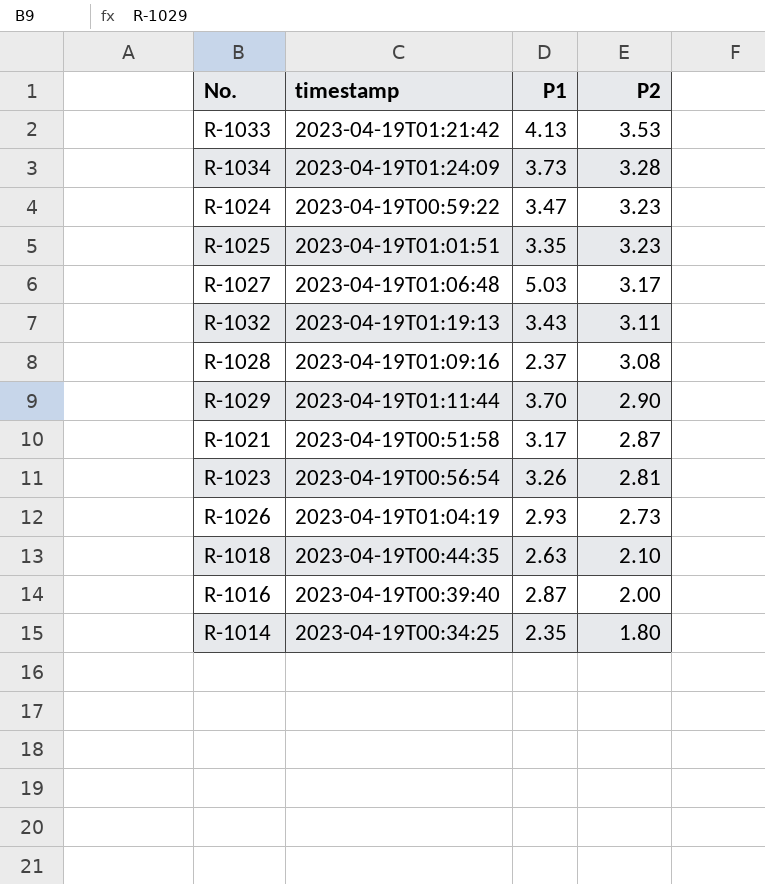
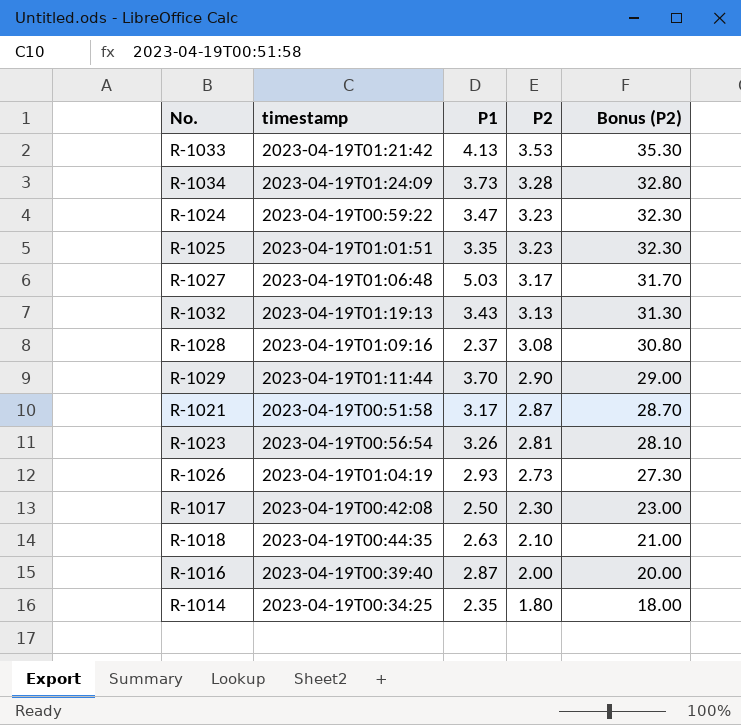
column Bonus (P2) | formula: none -> [P2] * 10
R-1032 | P2: 3.11 -> 3.13
row R-1017: none -> 2023-04-19T00:42:08 | 2.50 | 2.30 | 23.00

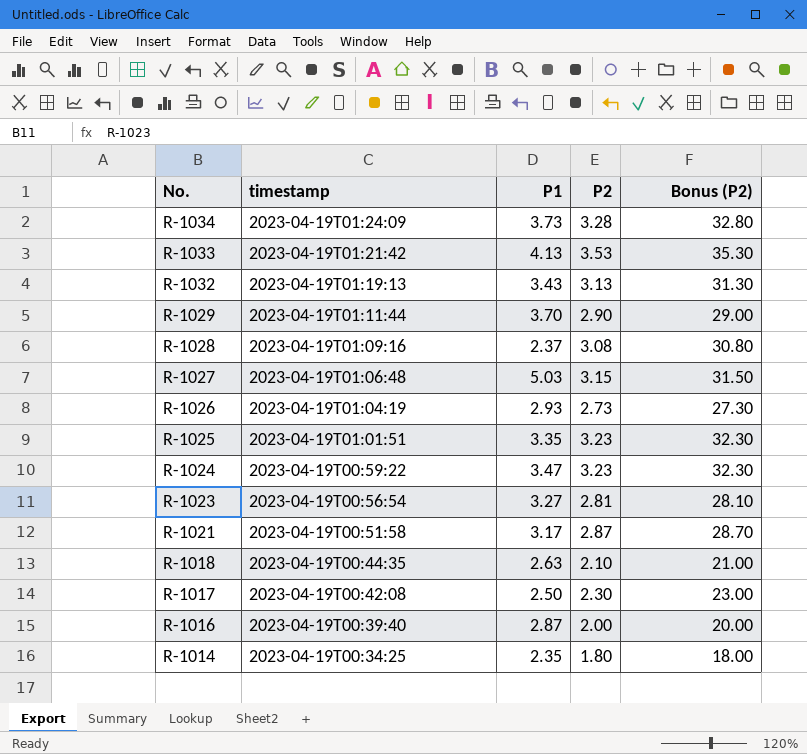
row order: P2 descending -> No. descending
R-1027 | P2: 3.17 -> 3.15
R-1027 | Bonus (P2): 31.70 -> 31.50
R-1023 | P1: 3.26 -> 3.27

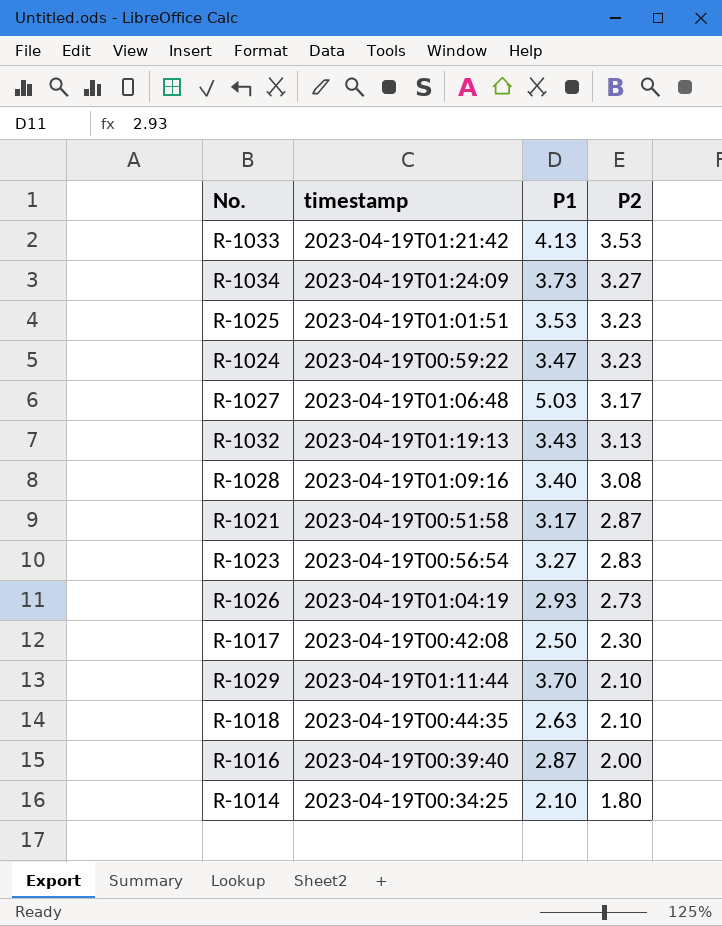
row order: No. descending -> P2 descending
column Bonus (P2) | formula: [P2] * 10 -> none
R-1034 | P2: 3.28 -> 3.27
R-1025 | P1: 3.35 -> 3.53
R-1027 | P2: 3.15 -> 3.17
R-1028 | P1: 2.37 -> 3.40
R-1023 | P2: 2.81 -> 2.83
R-1029 | P2: 2.90 -> 2.10
R-1014 | P1: 2.35 -> 2.10

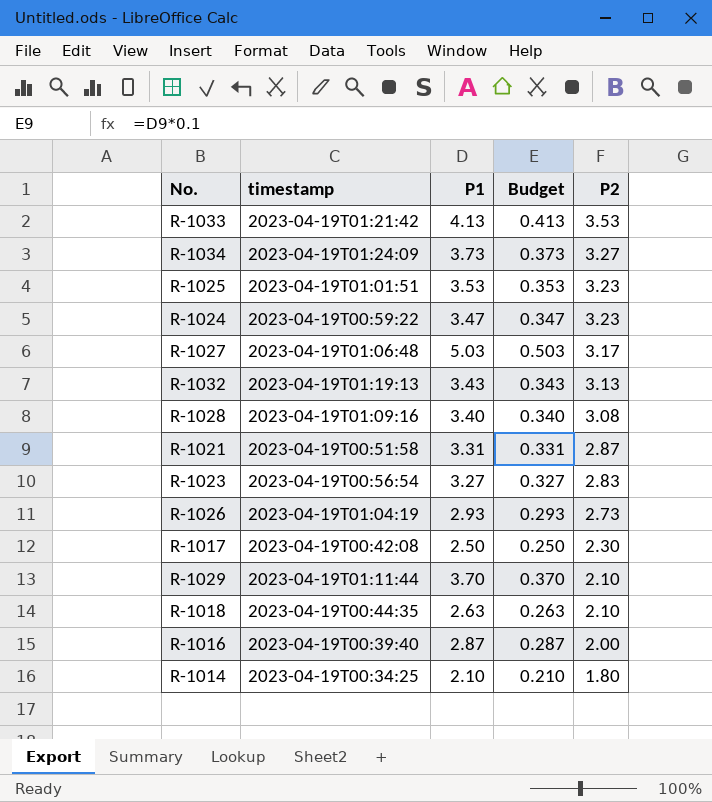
column Budget | formula: none -> [P1] * 0.1
R-1021 | P1: 3.17 -> 3.31

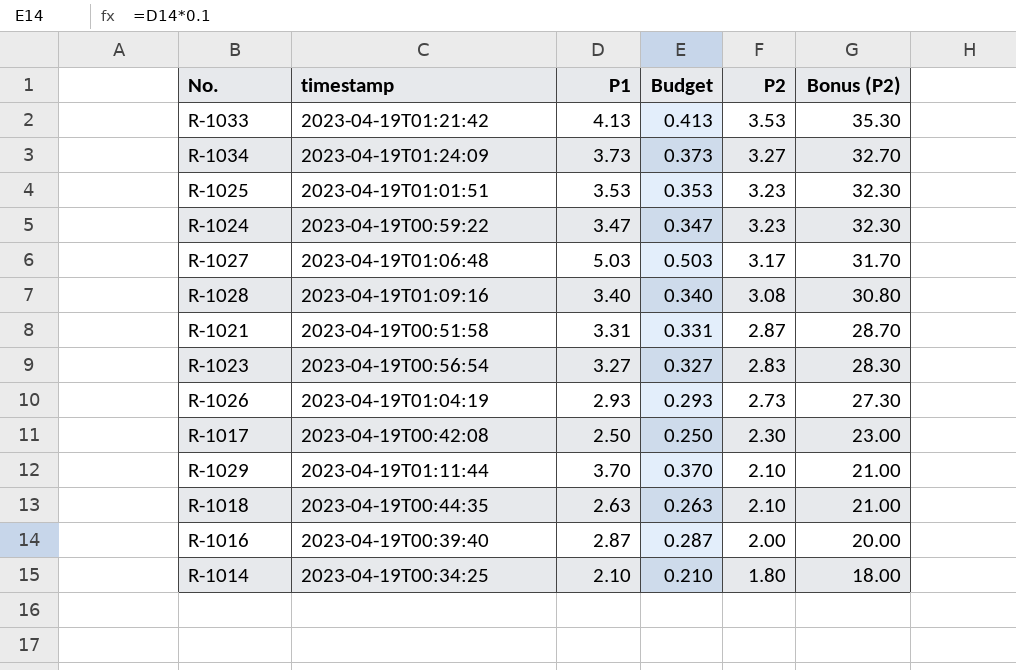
column Bonus (P2) | formula: none -> [P2] * 10
row R-1032: 2023-04-19T01:19:13 | 3.43 | 0.343 | 3.13 -> none

